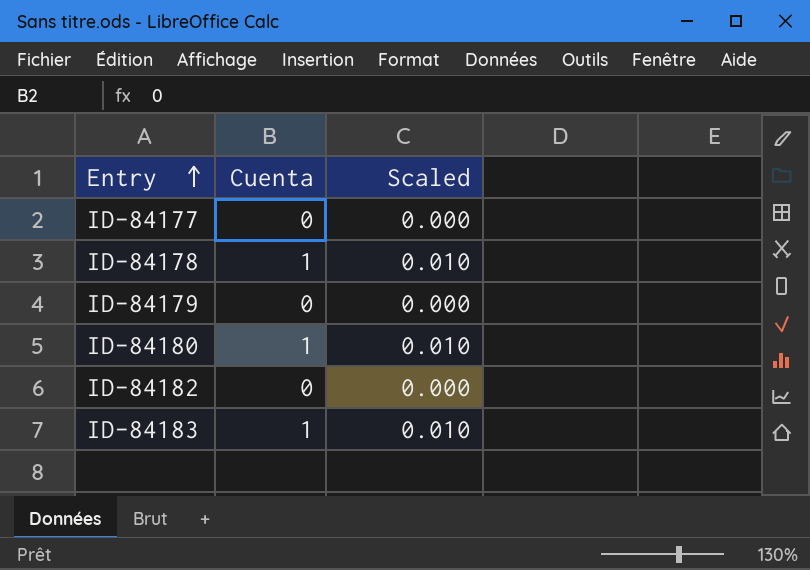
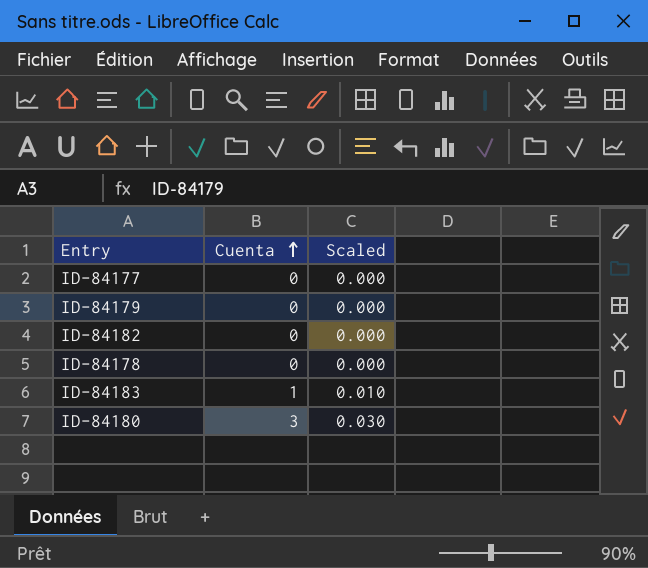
row order: Entry ascending -> Cuenta ascending
ID-84178 | Cuenta: 1 -> 0
ID-84178 | Scaled: 0.010 -> 0.000
ID-84180 | Cuenta: 1 -> 3
ID-84180 | Scaled: 0.010 -> 0.030

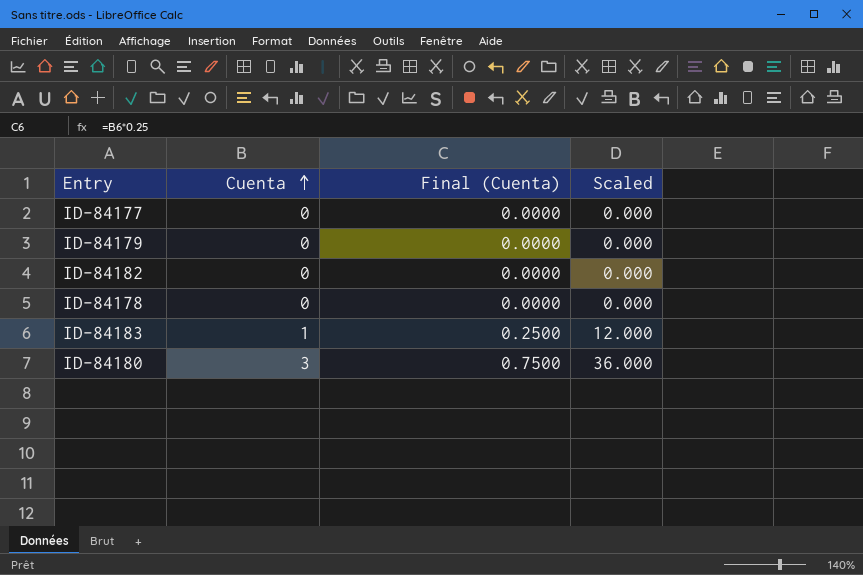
column Final (Cuenta) | formula: none -> [Cuenta] * 0.25
column Scaled | formula: [Cuenta] * 0.01 -> [Cuenta] * 12

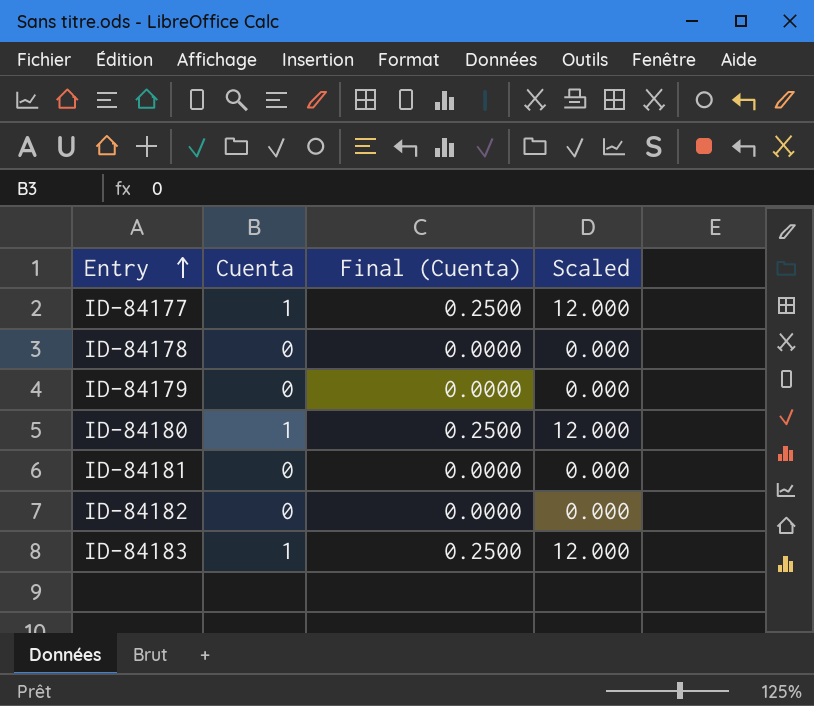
row order: Cuenta ascending -> Entry ascending
ID-84177 | Cuenta: 0 -> 1
ID-84177 | Final (Cuenta): 0.0000 -> 0.2500
ID-84177 | Scaled: 0.000 -> 12.000
ID-84180 | Cuenta: 3 -> 1
ID-84180 | Final (Cuenta): 0.7500 -> 0.2500
ID-84180 | Scaled: 36.000 -> 12.000
row ID-84181: none -> 0 | 0.0000 | 0.000

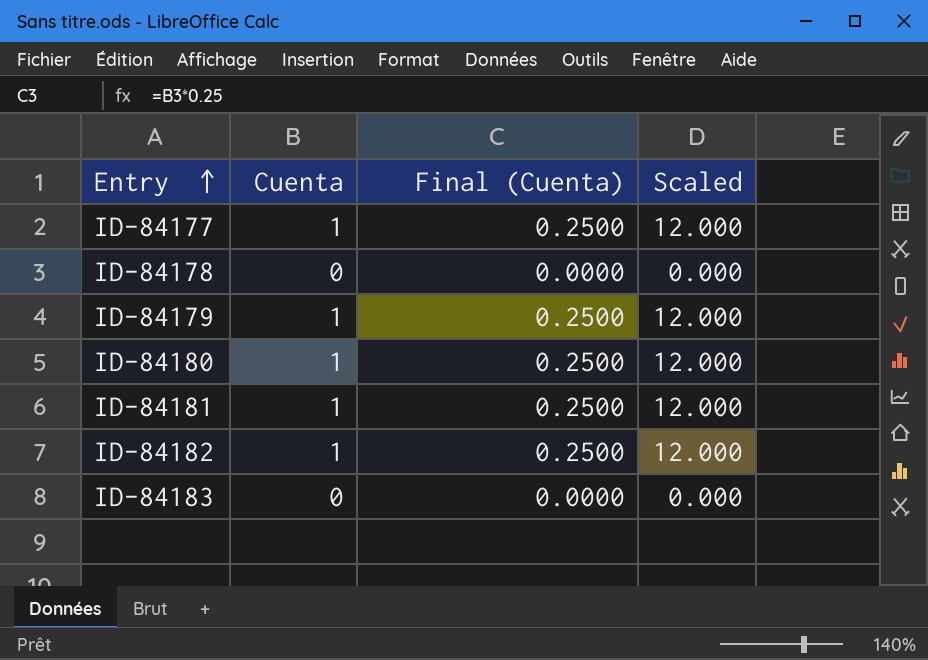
ID-84179 | Cuenta: 0 -> 1
ID-84179 | Final (Cuenta): 0.0000 -> 0.2500
ID-84179 | Scaled: 0.000 -> 12.000
ID-84181 | Cuenta: 0 -> 1
ID-84181 | Final (Cuenta): 0.0000 -> 0.2500
ID-84181 | Scaled: 0.000 -> 12.000
ID-84182 | Cuenta: 0 -> 1
ID-84182 | Final (Cuenta): 0.0000 -> 0.2500
ID-84182 | Scaled: 0.000 -> 12.000
ID-84183 | Cuenta: 1 -> 0
ID-84183 | Final (Cuenta): 0.2500 -> 0.0000
ID-84183 | Scaled: 12.000 -> 0.000

